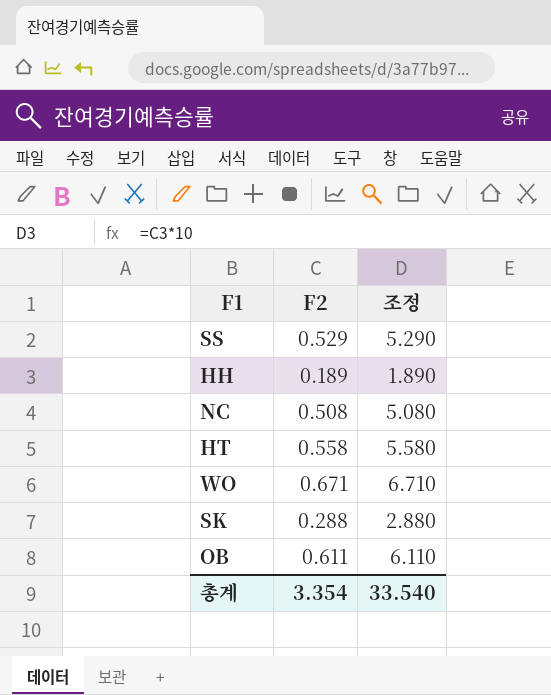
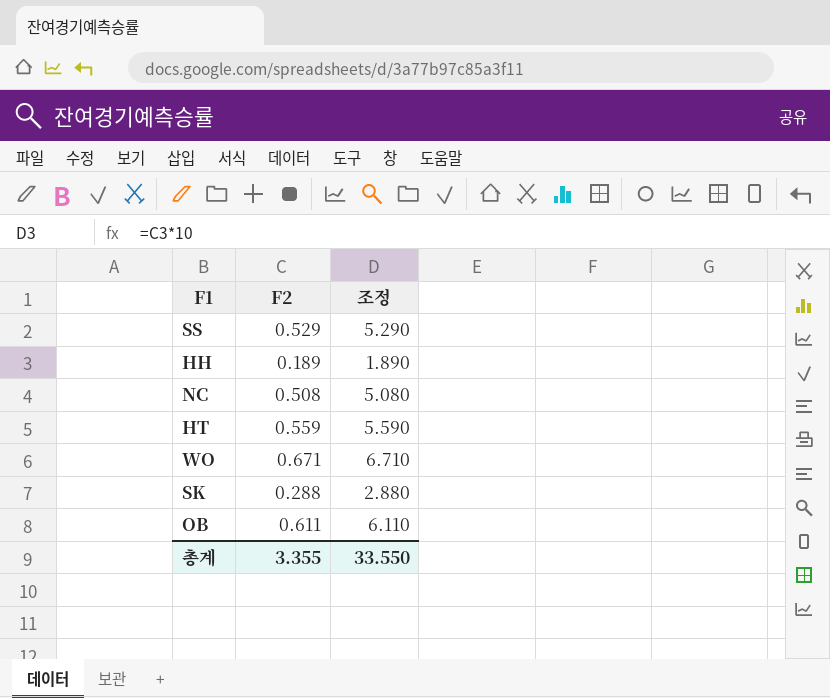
HT | F2: 0.558 -> 0.559
HT | 조정: 5.580 -> 5.590
총계 | F2: 3.354 -> 3.355
총계 | 조정: 33.540 -> 33.550

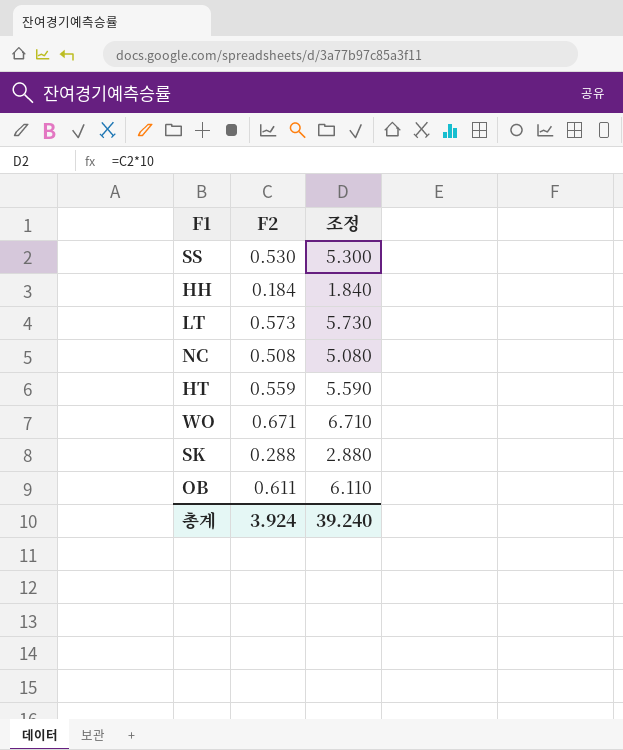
SS | F2: 0.529 -> 0.530
SS | 조정: 5.290 -> 5.300
HH | F2: 0.189 -> 0.184
HH | 조정: 1.890 -> 1.840
row LT: none -> 0.573 | 5.730
총계 | F2: 3.355 -> 3.924
총계 | 조정: 33.550 -> 39.240

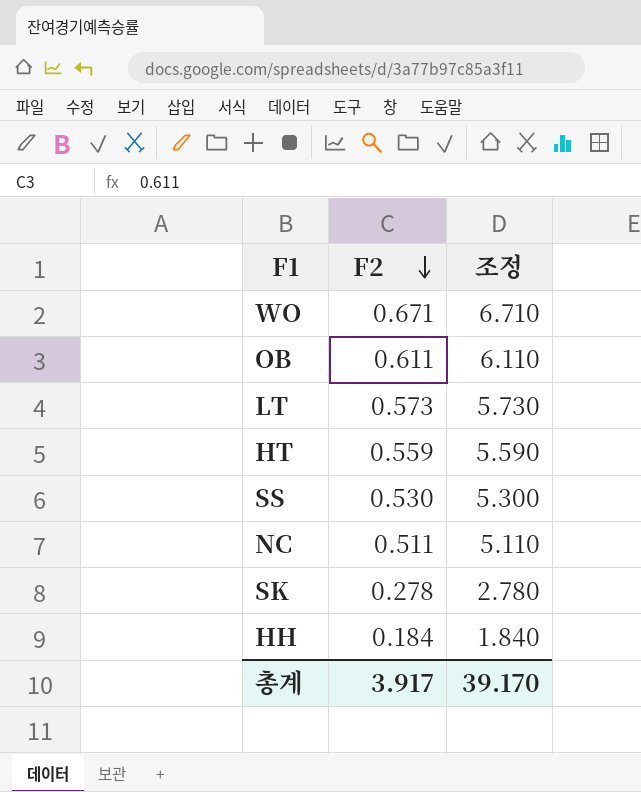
row order: none -> F2 descending
NC | F2: 0.508 -> 0.511
NC | 조정: 5.080 -> 5.110
SK | F2: 0.288 -> 0.278
SK | 조정: 2.880 -> 2.780
총계 | F2: 3.924 -> 3.917
총계 | 조정: 39.240 -> 39.170

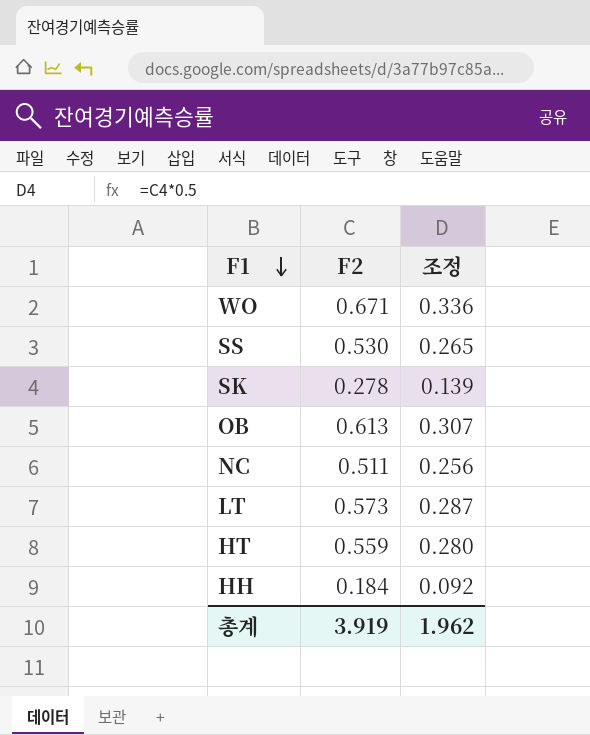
row order: F2 descending -> F1 descending
column 조정 | formula: [F2] * 10 -> [F2] * 0.5
OB | F2: 0.611 -> 0.613
총계 | F2: 3.917 -> 3.919
총계 | 조정: 39.170 -> 1.962

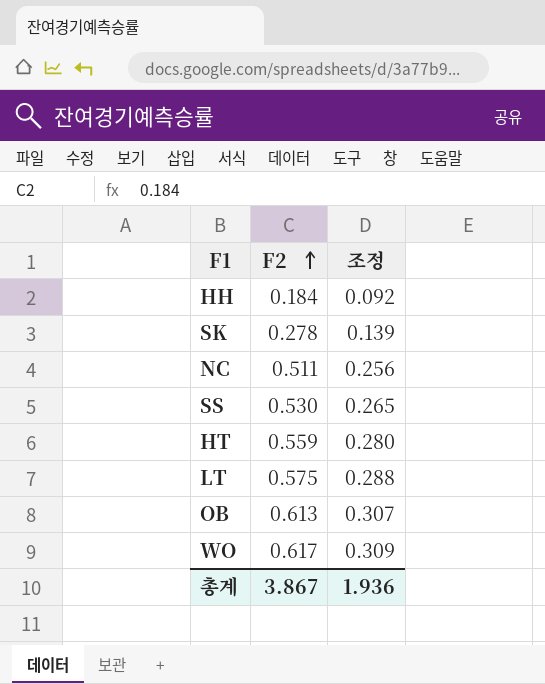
row order: F1 descending -> F2 ascending
LT | F2: 0.573 -> 0.575
LT | 조정: 0.287 -> 0.288
WO | F2: 0.671 -> 0.617
WO | 조정: 0.336 -> 0.309
총계 | F2: 3.919 -> 3.867
총계 | 조정: 1.962 -> 1.936

